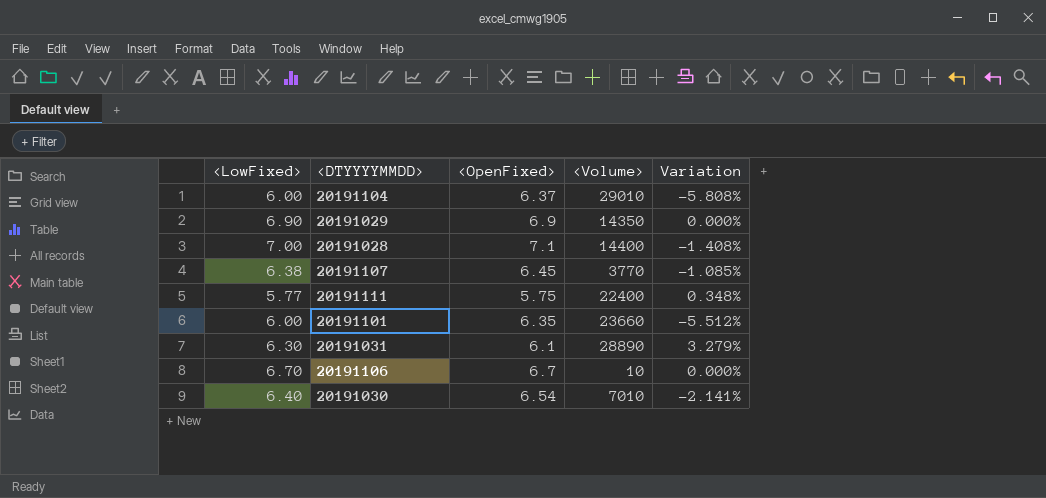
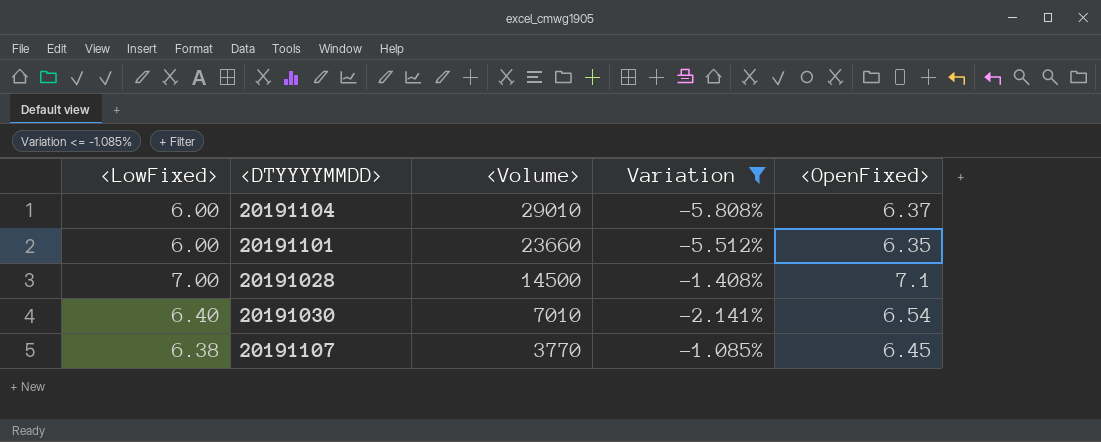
filter: none -> Variation <= -1.085%
row order: none -> <Volume> descending
column <OpenFixed> | position: 3 -> 5
20191028 | <Volume>: 14400 -> 14500

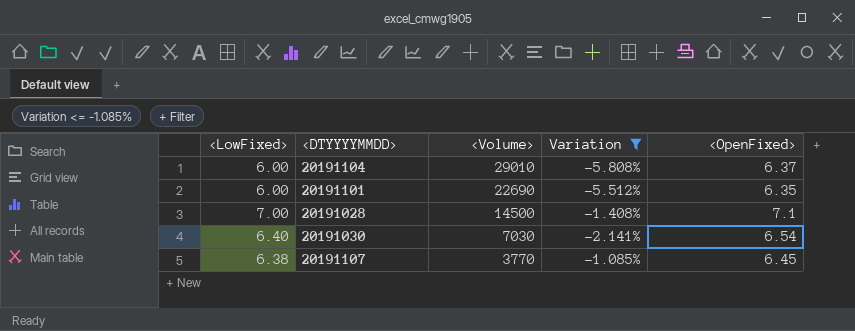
20191101 | <Volume>: 23660 -> 22690
20191030 | <Volume>: 7010 -> 7030

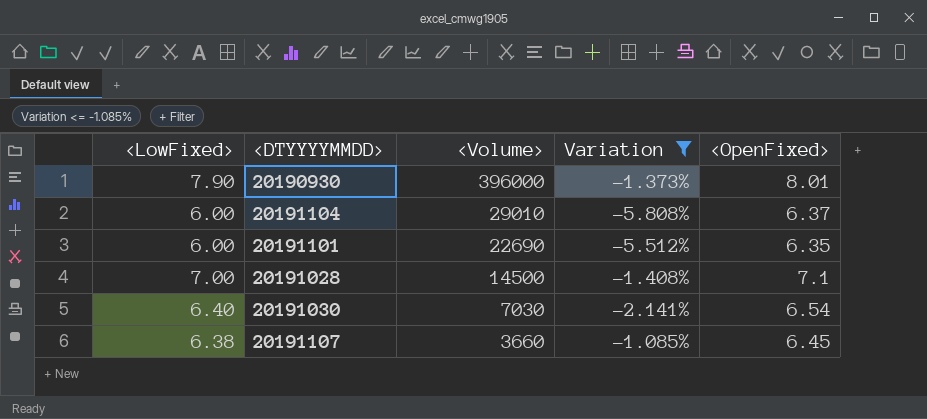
row 20190930: none -> 7.90 | 396000 | -1.373% | 8.01
20191107 | <Volume>: 3770 -> 3660

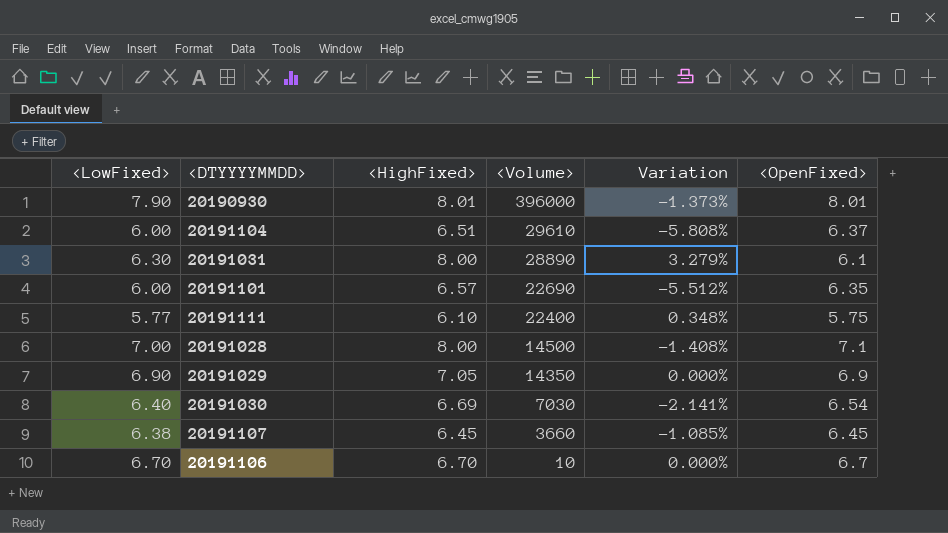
filter: Variation <= -1.085% -> none
column <HighFixed> | position: none -> 3
20191104 | <Volume>: 29010 -> 29610

